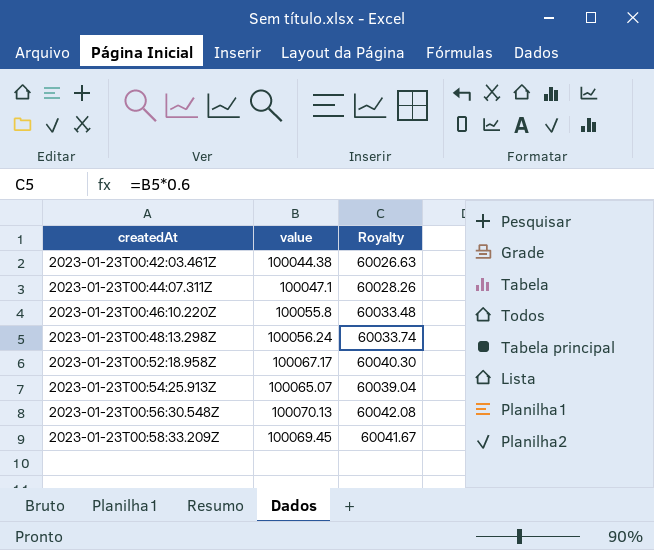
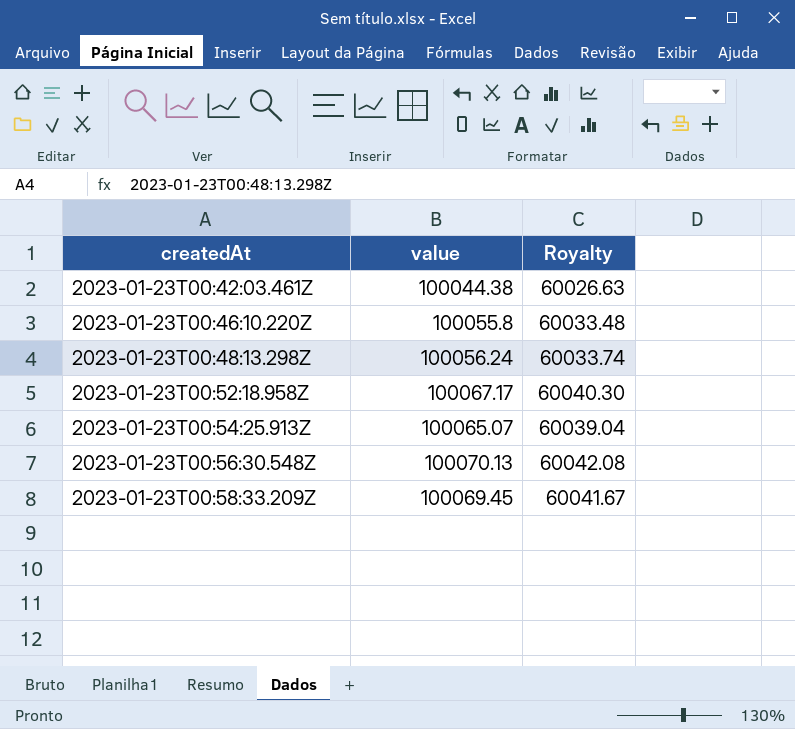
row 2023-01-23T00:44:07.311Z: 100047.1 | 60028.26 -> none

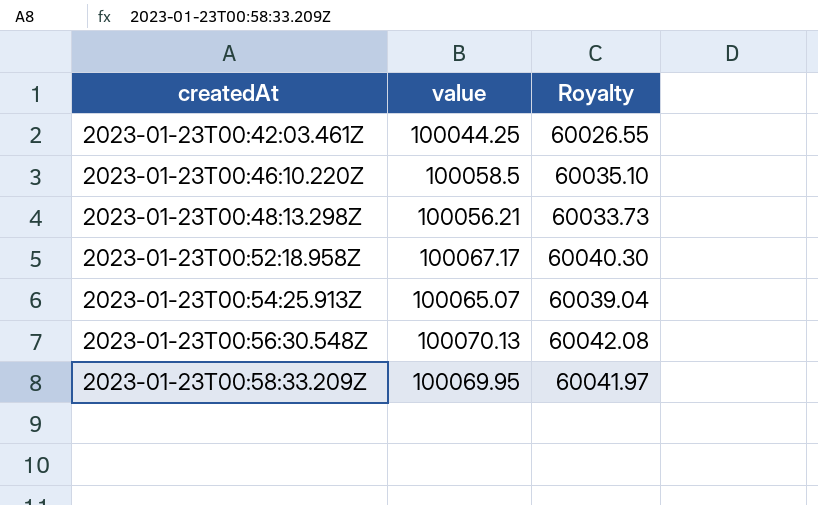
2023-01-23T00:42:03.461Z | value: 100044.38 -> 100044.25
2023-01-23T00:42:03.461Z | Royalty: 60026.63 -> 60026.55
2023-01-23T00:46:10.220Z | value: 100055.8 -> 100058.5
2023-01-23T00:46:10.220Z | Royalty: 60033.48 -> 60035.10
2023-01-23T00:48:13.298Z | value: 100056.24 -> 100056.21
2023-01-23T00:48:13.298Z | Royalty: 60033.74 -> 60033.73
2023-01-23T00:58:33.209Z | value: 100069.45 -> 100069.95
2023-01-23T00:58:33.209Z | Royalty: 60041.67 -> 60041.97

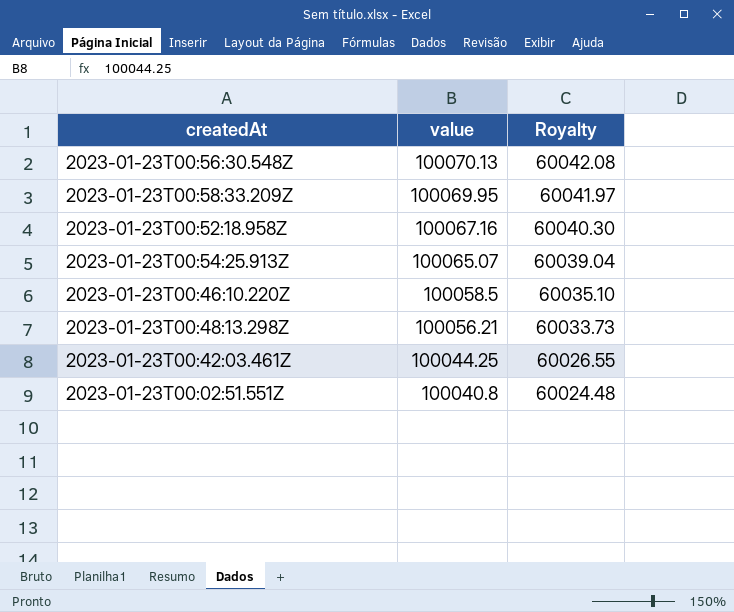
row order: createdAt ascending -> value descending
2023-01-23T00:52:18.958Z | value: 100067.17 -> 100067.16
row 2023-01-23T00:02:51.551Z: none -> 100040.8 | 60024.48

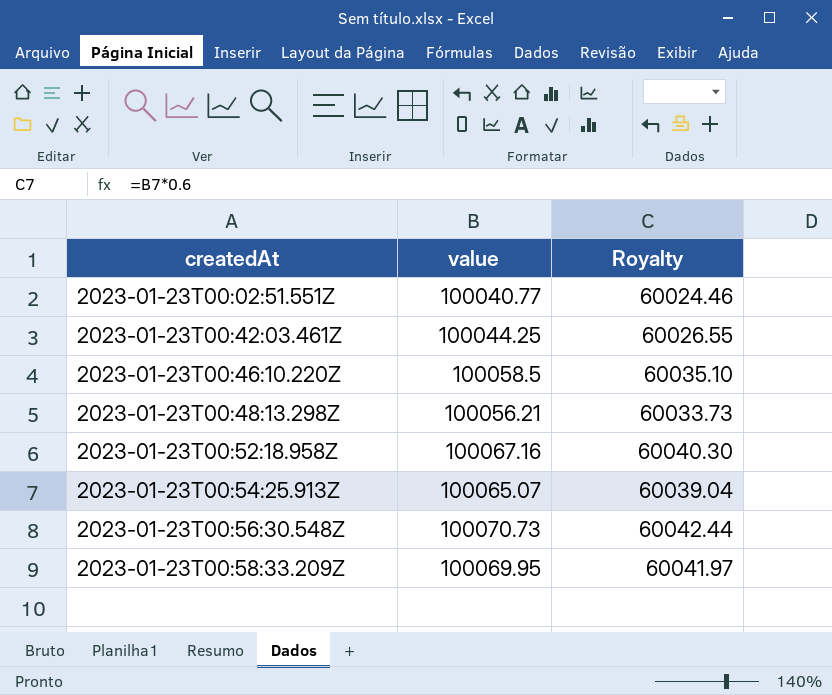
row order: value descending -> createdAt ascending
2023-01-23T00:02:51.551Z | value: 100040.8 -> 100040.77
2023-01-23T00:02:51.551Z | Royalty: 60024.48 -> 60024.46
2023-01-23T00:56:30.548Z | value: 100070.13 -> 100070.73
2023-01-23T00:56:30.548Z | Royalty: 60042.08 -> 60042.44

